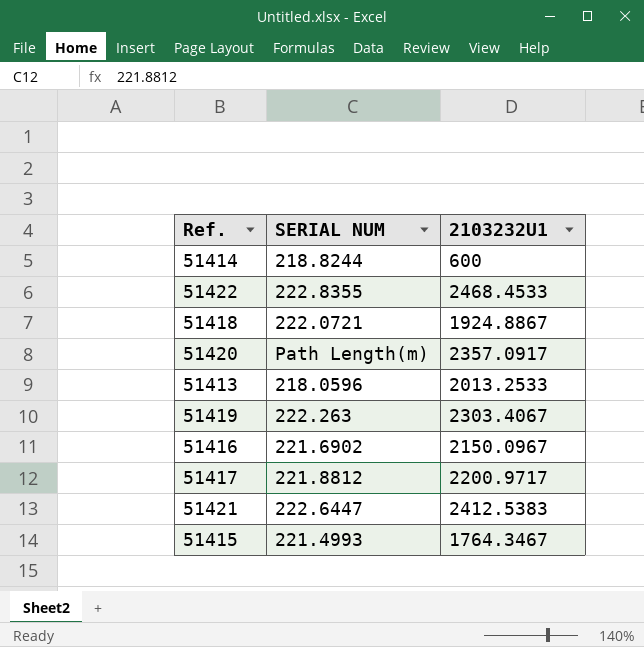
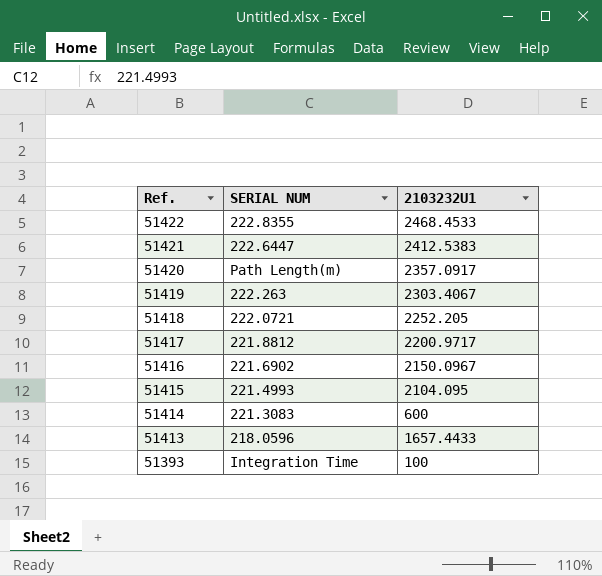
row order: none -> Ref. descending
51418 | 2103232U1: 1924.8867 -> 2252.205
51415 | 2103232U1: 1764.3467 -> 2104.095
51414 | SERIAL NUM: 218.8244 -> 221.3083
51413 | 2103232U1: 2013.2533 -> 1657.4433
row 51393: none -> Integration Time | 100

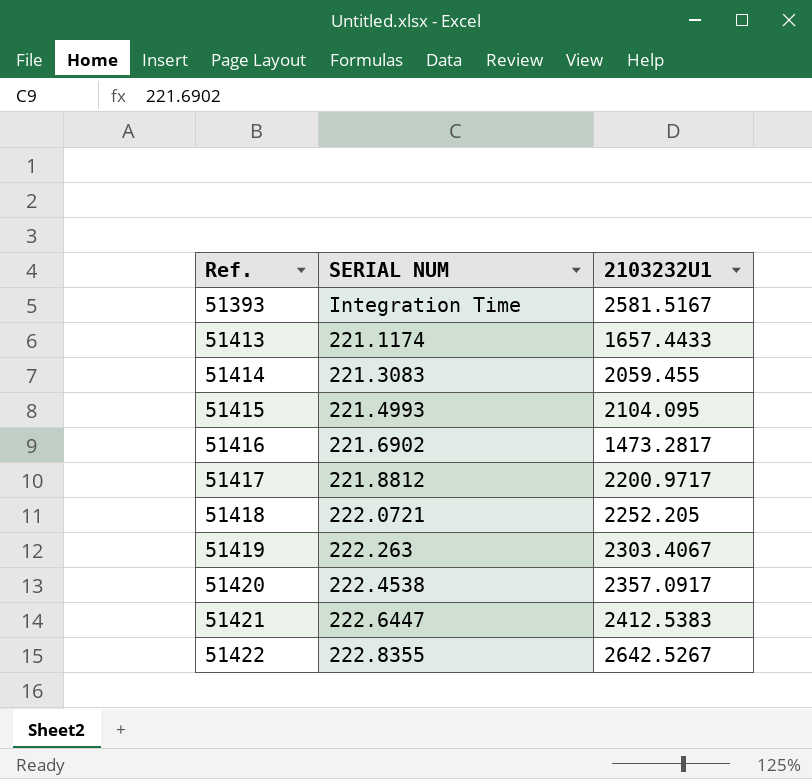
row order: Ref. descending -> Ref. ascending
51393 | 2103232U1: 100 -> 2581.5167
51413 | SERIAL NUM: 218.0596 -> 221.1174
51414 | 2103232U1: 600 -> 2059.455
51416 | 2103232U1: 2150.0967 -> 1473.2817
51420 | SERIAL NUM: Path Length(m) -> 222.4538
51422 | 2103232U1: 2468.4533 -> 2642.5267

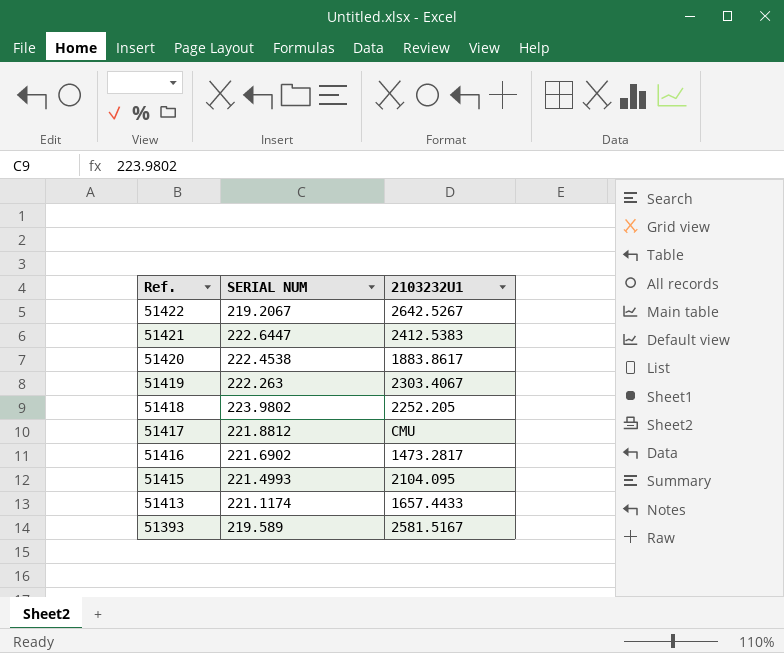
row order: Ref. ascending -> Ref. descending
row 51414: 221.3083 | 2059.455 -> none
51422 | SERIAL NUM: 222.8355 -> 219.2067
51420 | 2103232U1: 2357.0917 -> 1883.8617
51418 | SERIAL NUM: 222.0721 -> 223.9802
51417 | 2103232U1: 2200.9717 -> CMU
51393 | SERIAL NUM: Integration Time -> 219.589

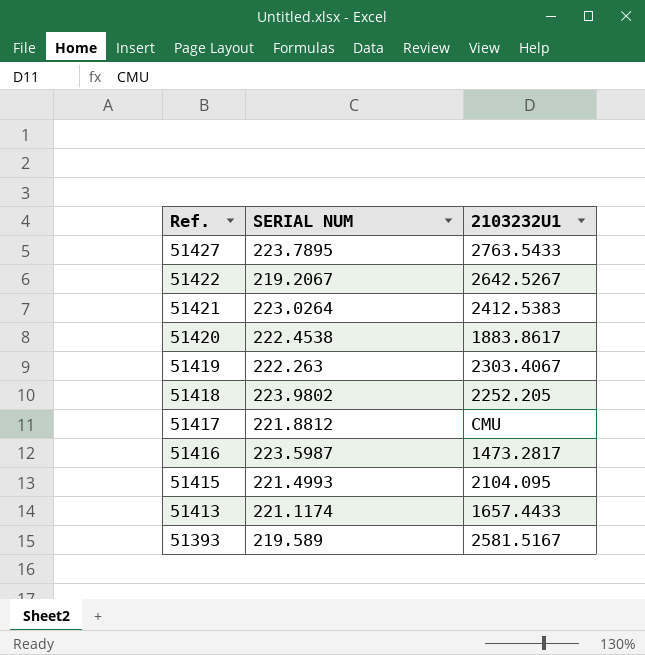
row 51427: none -> 223.7895 | 2763.5433
51421 | SERIAL NUM: 222.6447 -> 223.0264
51416 | SERIAL NUM: 221.6902 -> 223.5987

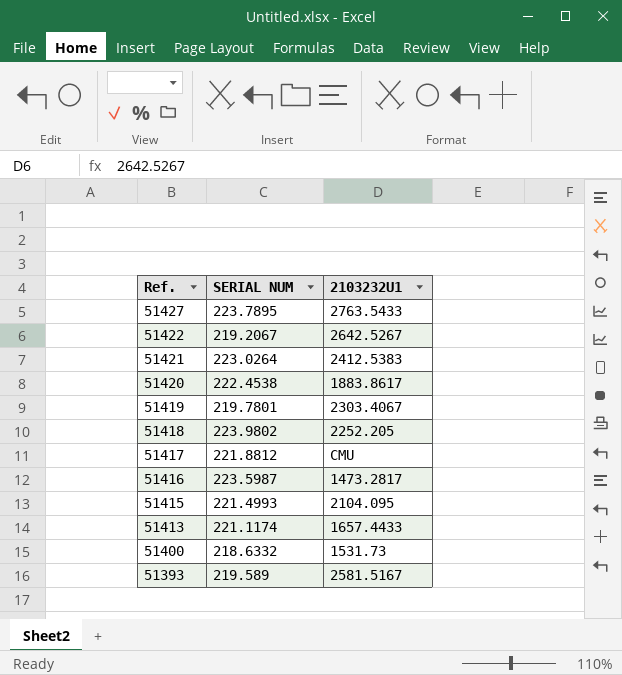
51419 | SERIAL NUM: 222.263 -> 219.7801
row 51400: none -> 218.6332 | 1531.73

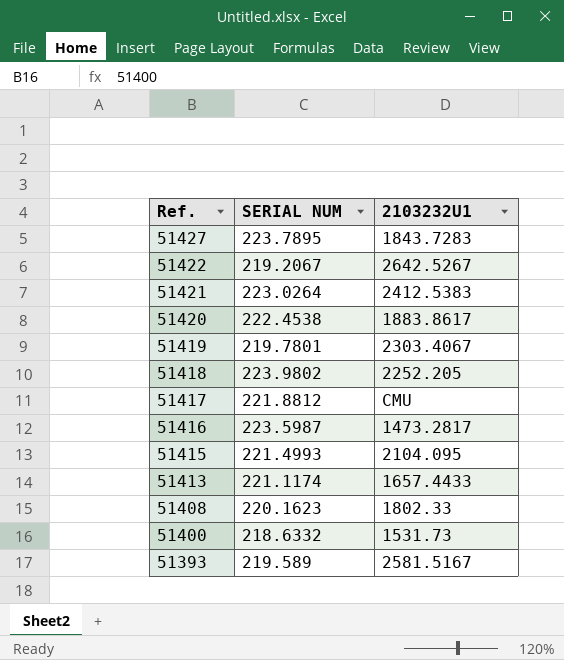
51427 | 2103232U1: 2763.5433 -> 1843.7283
row 51408: none -> 220.1623 | 1802.33

